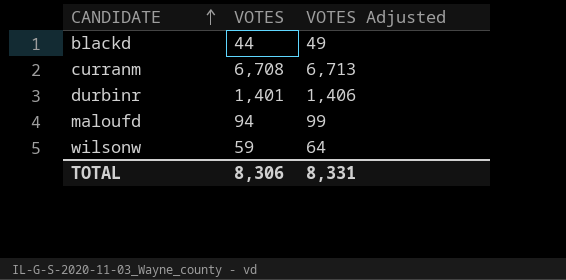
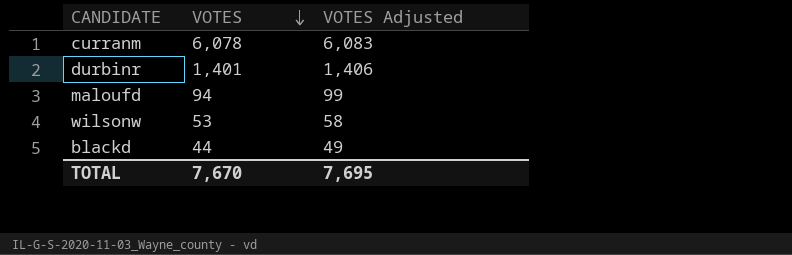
row order: CANDIDATE ascending -> VOTES descending
curranm | VOTES: 6,708 -> 6,078
curranm | VOTES Adjusted: 6,713 -> 6,083
wilsonw | VOTES: 59 -> 53
wilsonw | VOTES Adjusted: 64 -> 58
TOTAL | VOTES: 8,306 -> 7,670
TOTAL | VOTES Adjusted: 8,331 -> 7,695

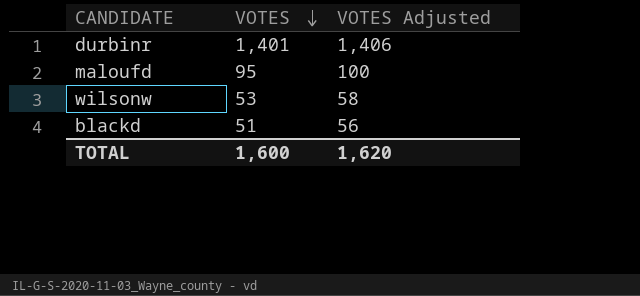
row curranm: 6,078 | 6,083 -> none
maloufd | VOTES: 94 -> 95
maloufd | VOTES Adjusted: 99 -> 100
blackd | VOTES: 44 -> 51
blackd | VOTES Adjusted: 49 -> 56
TOTAL | VOTES: 7,670 -> 1,600
TOTAL | VOTES Adjusted: 7,695 -> 1,620

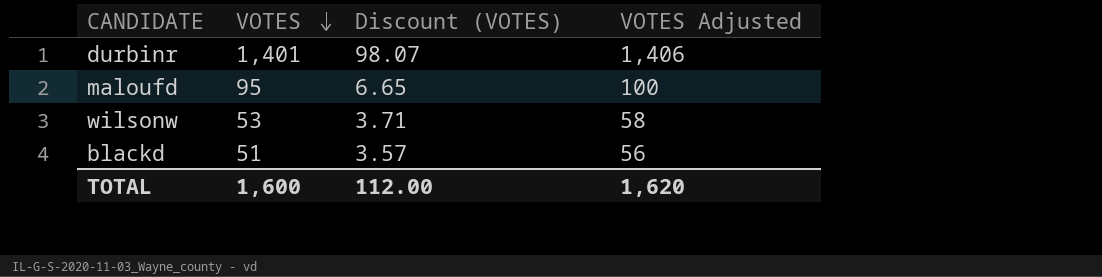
column Discount (VOTES) | formula: none -> [VOTES] * 0.07

